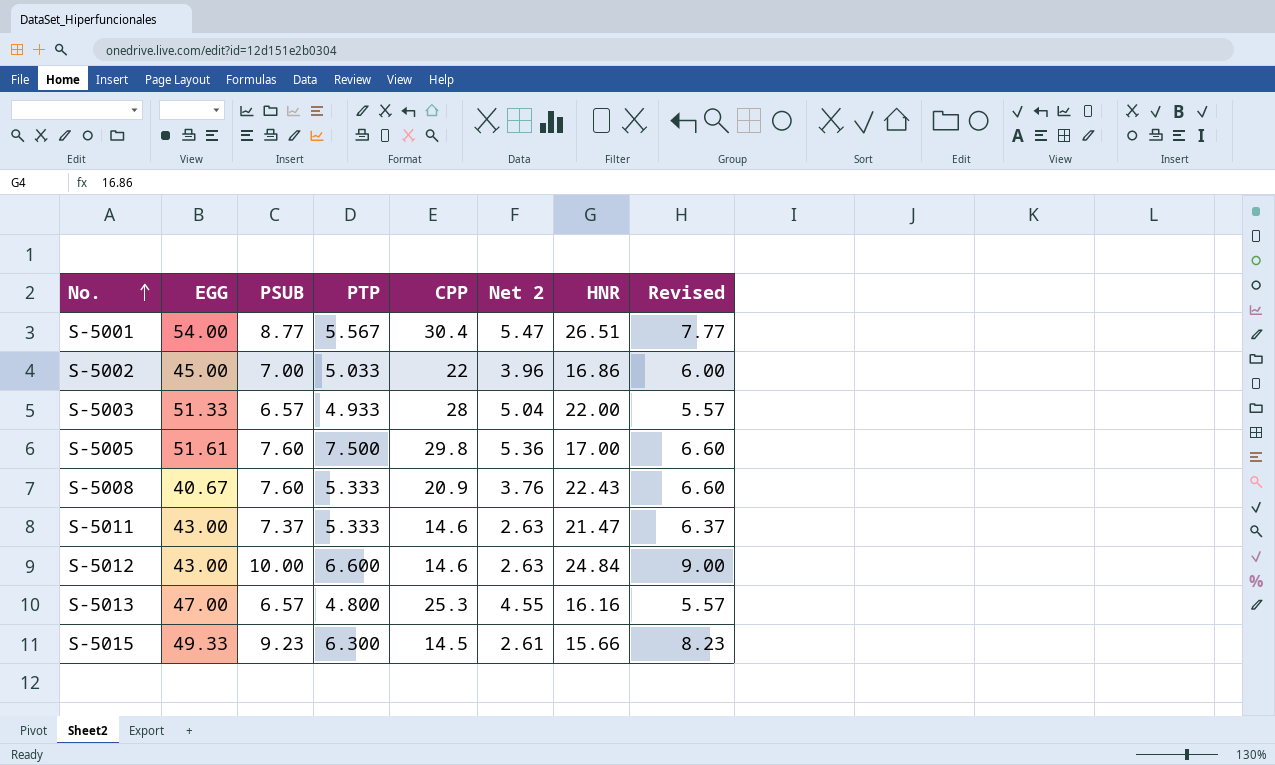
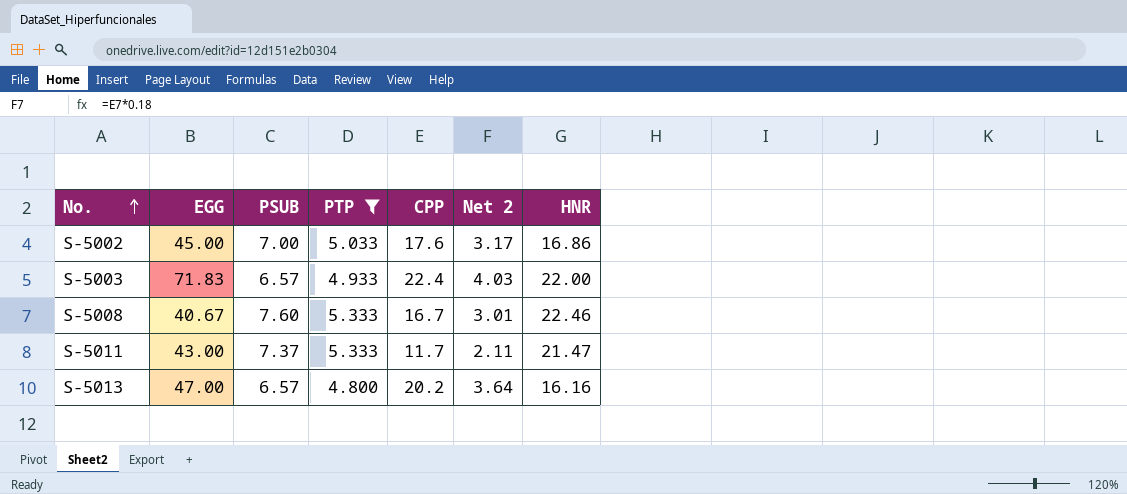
filter: none -> PTP <= 5.333
column Revised | formula: [PSUB] - 1 -> none
S-5002 | CPP: 22 -> 17.6
S-5002 | Net 2: 3.96 -> 3.17
S-5003 | EGG: 51.33 -> 71.83
S-5003 | CPP: 28 -> 22.4
S-5003 | Net 2: 5.04 -> 4.03
S-5008 | CPP: 20.9 -> 16.7
S-5008 | Net 2: 3.76 -> 3.01
S-5008 | HNR: 22.43 -> 22.46
S-5011 | CPP: 14.6 -> 11.7
S-5011 | Net 2: 2.63 -> 2.11
S-5013 | CPP: 25.3 -> 20.2
S-5013 | Net 2: 4.55 -> 3.64

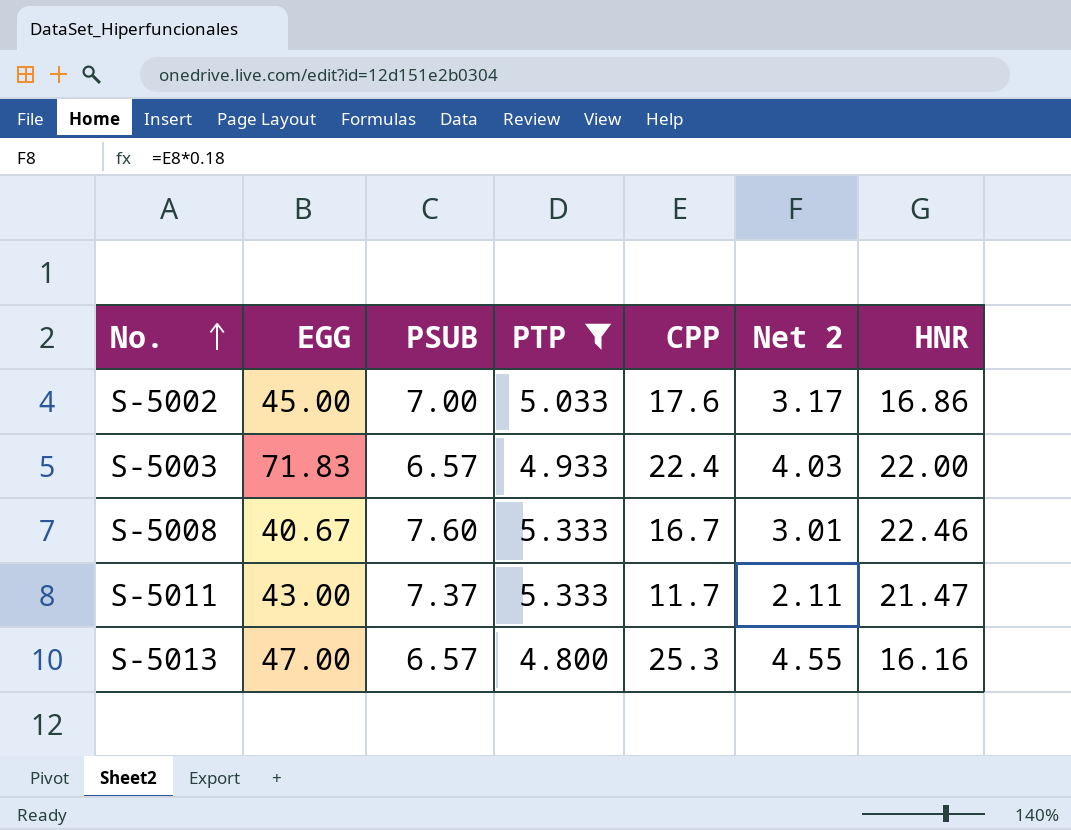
S-5013 | CPP: 20.2 -> 25.3
S-5013 | Net 2: 3.64 -> 4.55

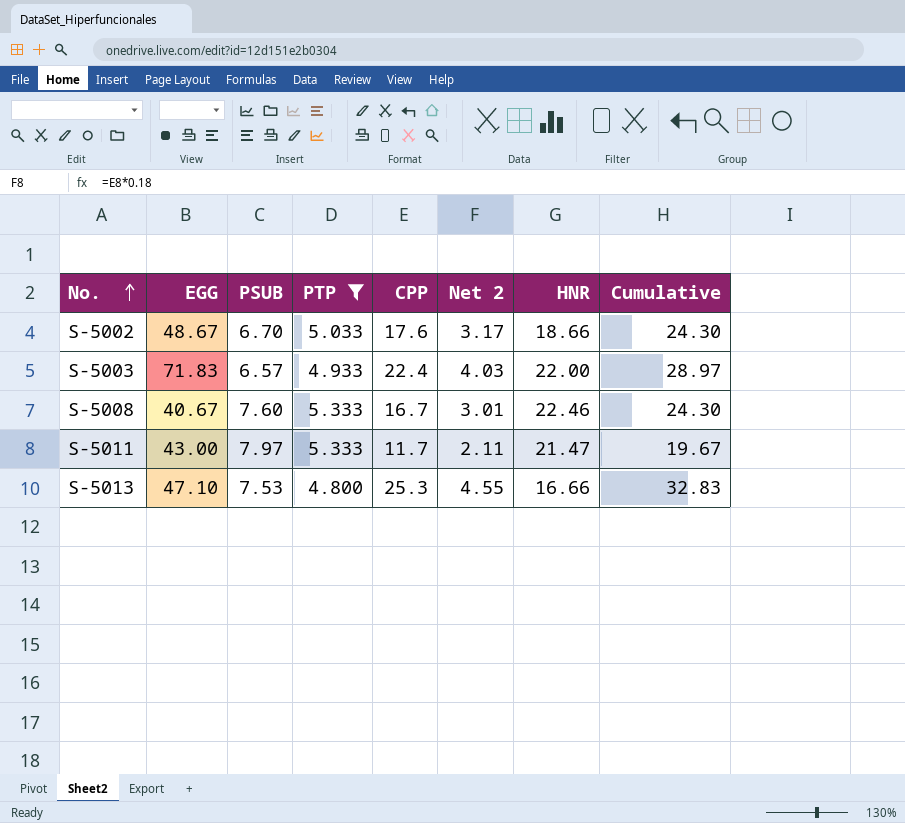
column Cumulative | formula: none -> [PSUB] + [CPP]
S-5002 | EGG: 45.00 -> 48.67
S-5002 | PSUB: 7.00 -> 6.70
S-5002 | HNR: 16.86 -> 18.66
S-5011 | PSUB: 7.37 -> 7.97
S-5013 | EGG: 47.00 -> 47.10
S-5013 | PSUB: 6.57 -> 7.53
S-5013 | HNR: 16.16 -> 16.66

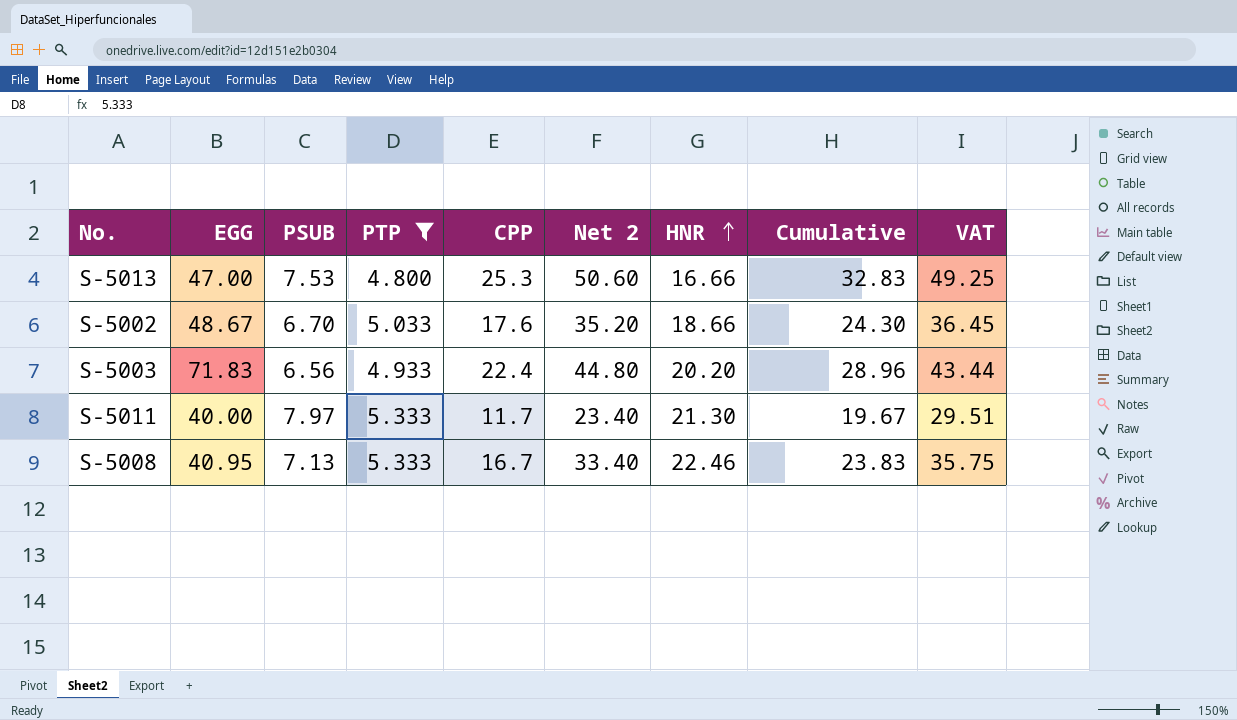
row order: No. ascending -> HNR ascending
column Net 2 | formula: [CPP] * 0.18 -> [CPP] * 2
column VAT | formula: none -> [Cumulative] * 1.5
S-5013 | EGG: 47.10 -> 47.00
S-5003 | PSUB: 6.57 -> 6.56
S-5003 | HNR: 22.00 -> 20.20
S-5003 | Cumulative: 28.97 -> 28.96
S-5011 | EGG: 43.00 -> 40.00
S-5011 | HNR: 21.47 -> 21.30
S-5008 | EGG: 40.67 -> 40.95
S-5008 | PSUB: 7.60 -> 7.13
S-5008 | Cumulative: 24.30 -> 23.83

